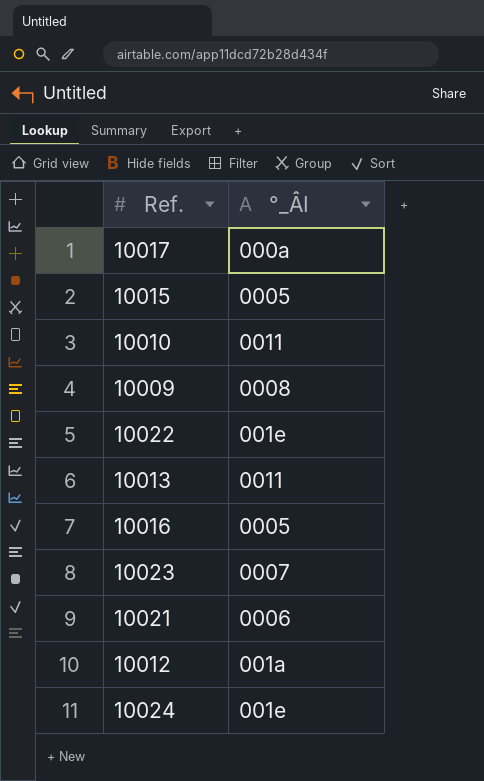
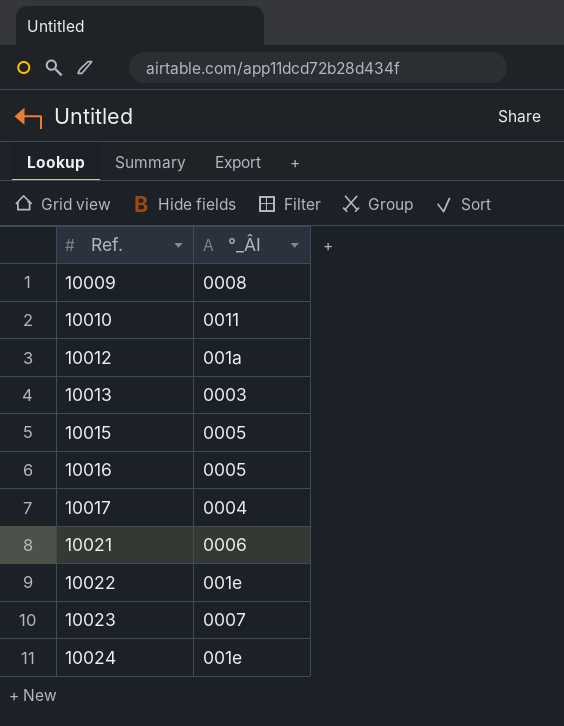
row order: none -> Ref. ascending
10013 | °_ÂI: 0011 -> 0003
10017 | °_ÂI: 000a -> 0004

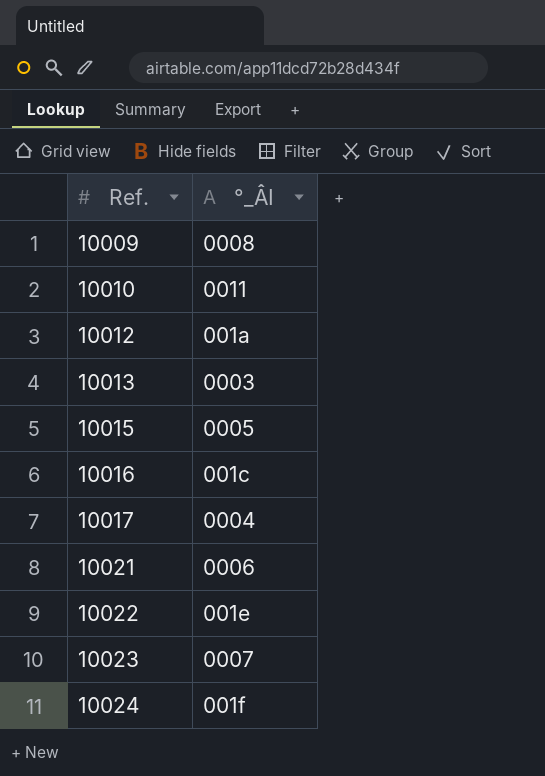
10016 | °_ÂI: 0005 -> 001c
10024 | °_ÂI: 001e -> 001f

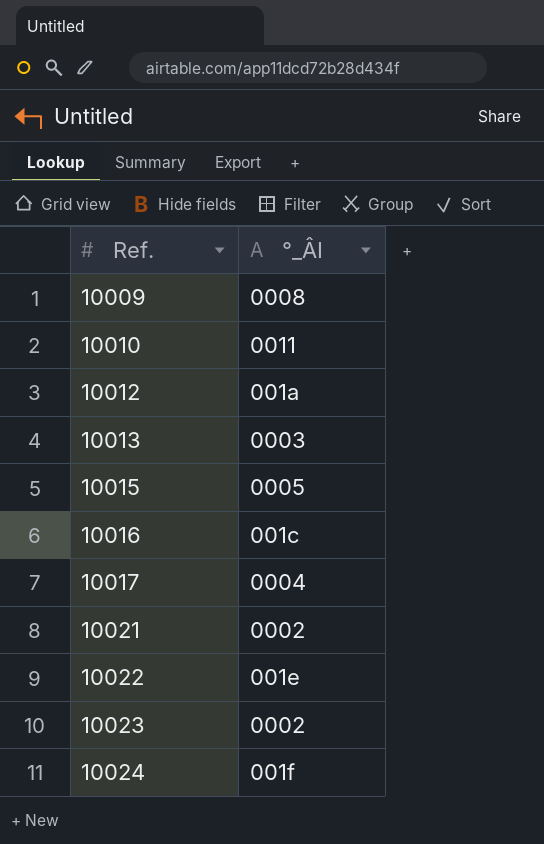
10021 | °_ÂI: 0006 -> 0002
10023 | °_ÂI: 0007 -> 0002

